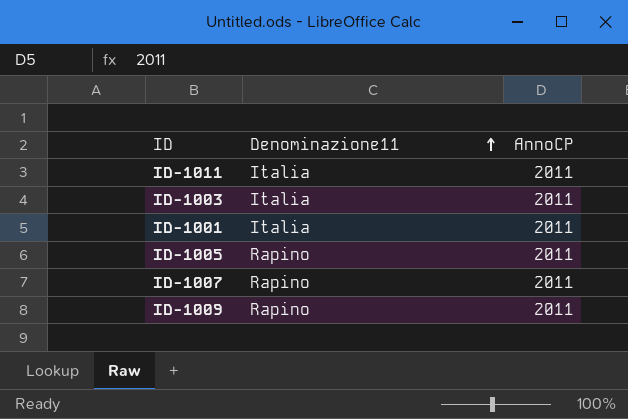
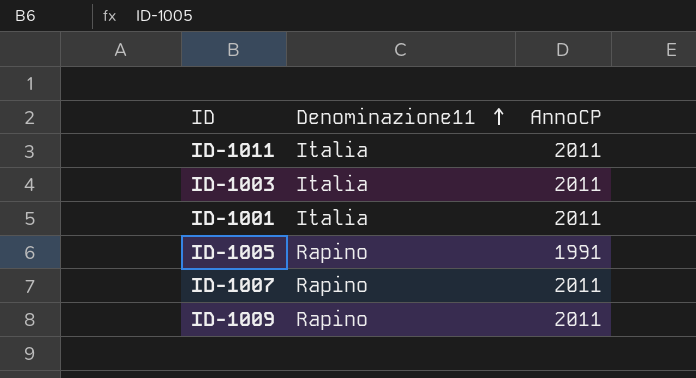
ID-1005 | AnnoCP: 2011 -> 1991

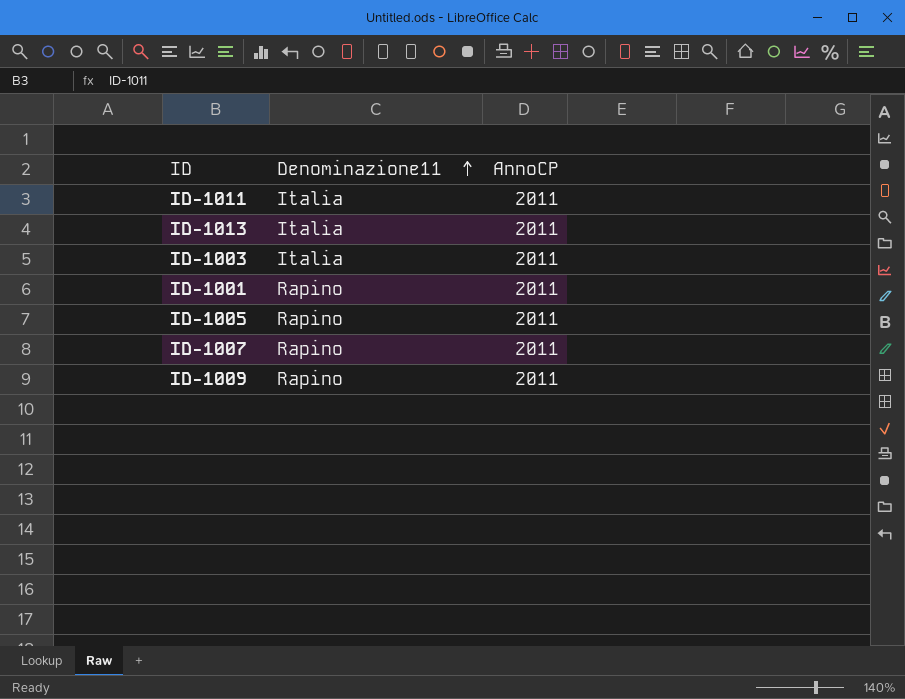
row ID-1013: none -> Italia | 2011
ID-1001 | Denominazione11: Italia -> Rapino
ID-1005 | AnnoCP: 1991 -> 2011

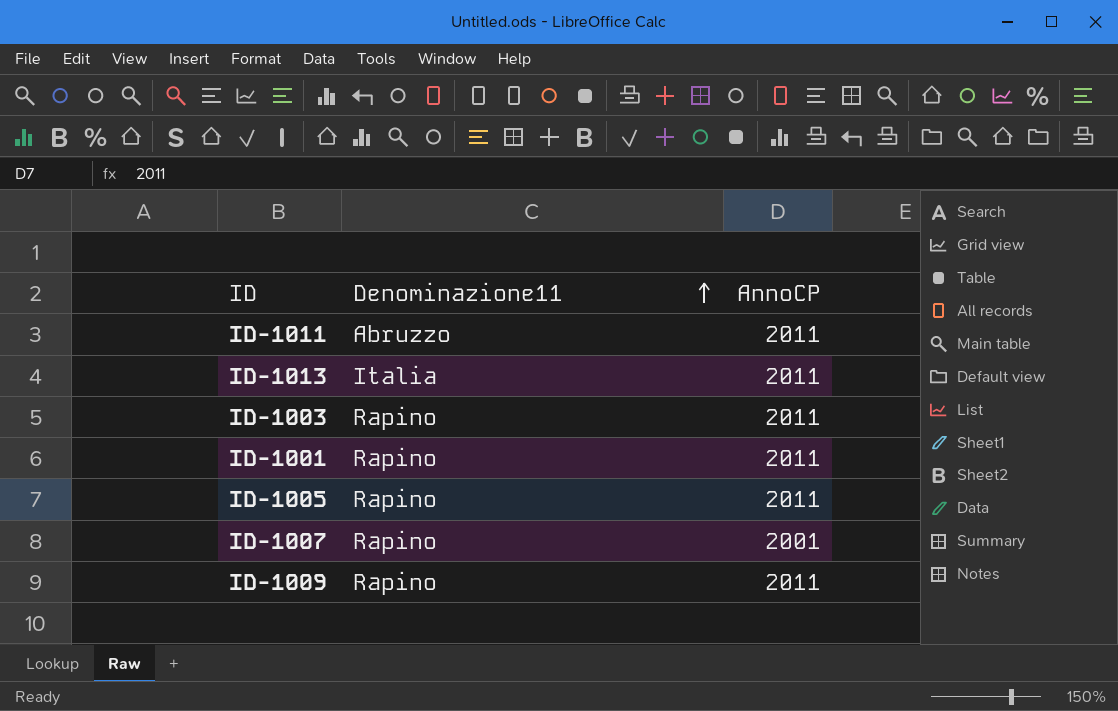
ID-1011 | Denominazione11: Italia -> Abruzzo
ID-1003 | Denominazione11: Italia -> Rapino
ID-1007 | AnnoCP: 2011 -> 2001

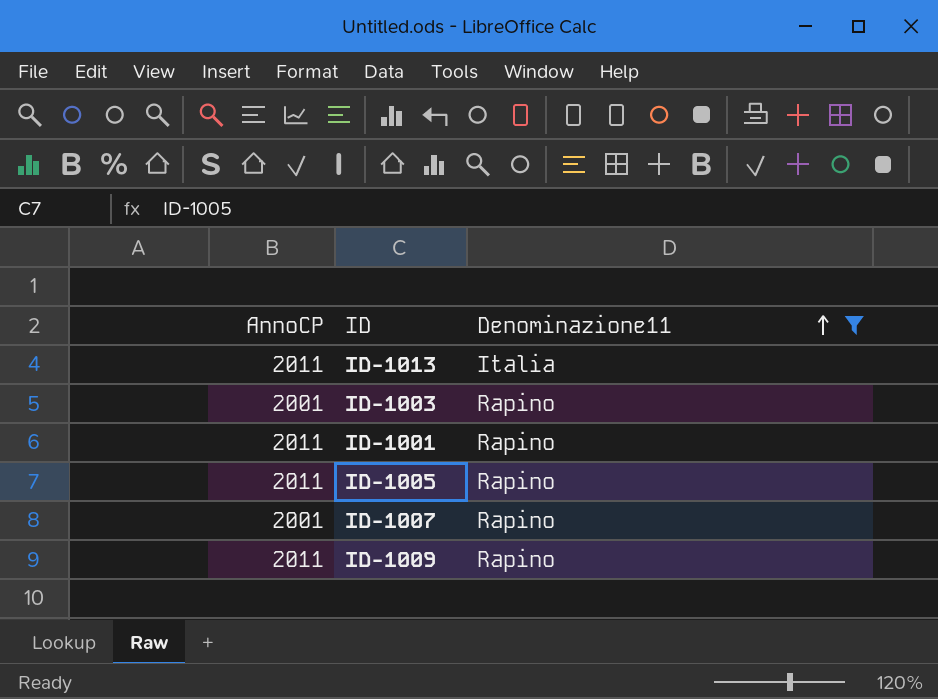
filter: none -> Denominazione11 != Abruzzo
column AnnoCP | position: 3 -> 1
ID-1003 | AnnoCP: 2011 -> 2001

